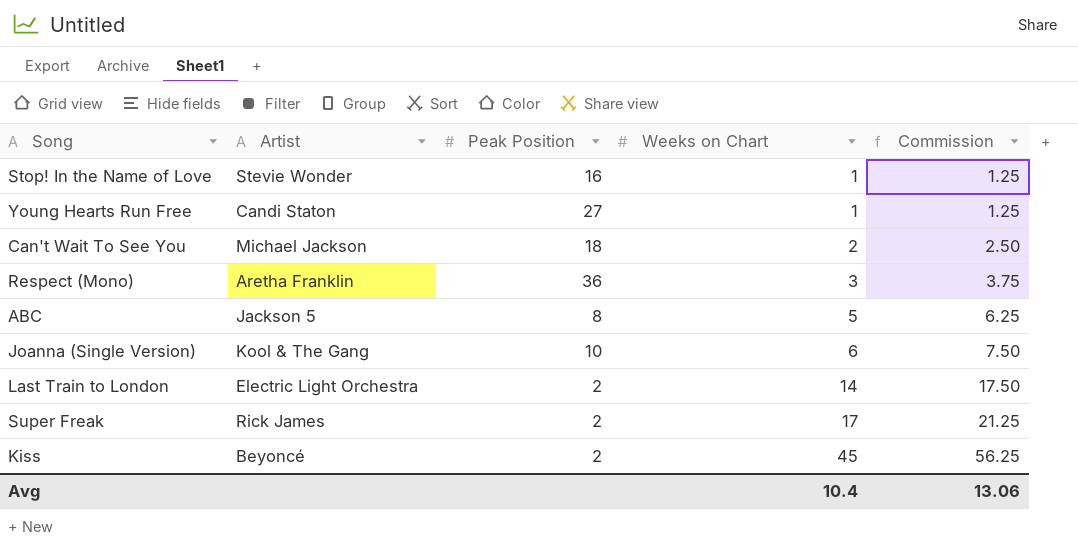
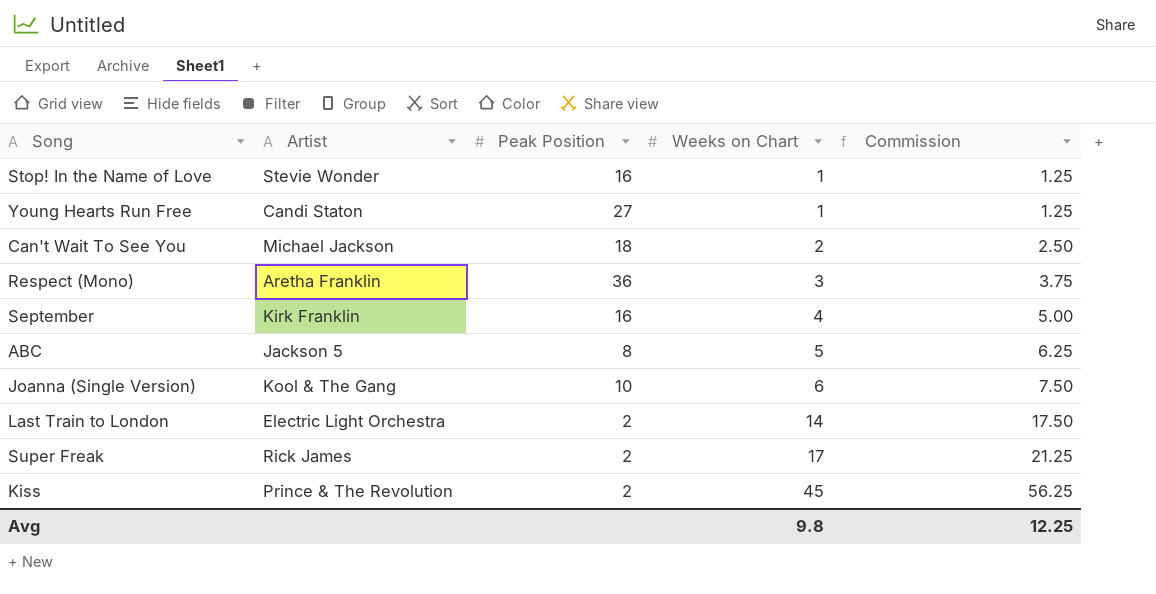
row September: none -> Kirk Franklin | 16 | 4 | 5.00
Kiss | Artist: Beyoncé -> Prince & The Revolution
Avg | Weeks on Chart: 10.4 -> 9.8
Avg | Commission: 13.06 -> 12.25

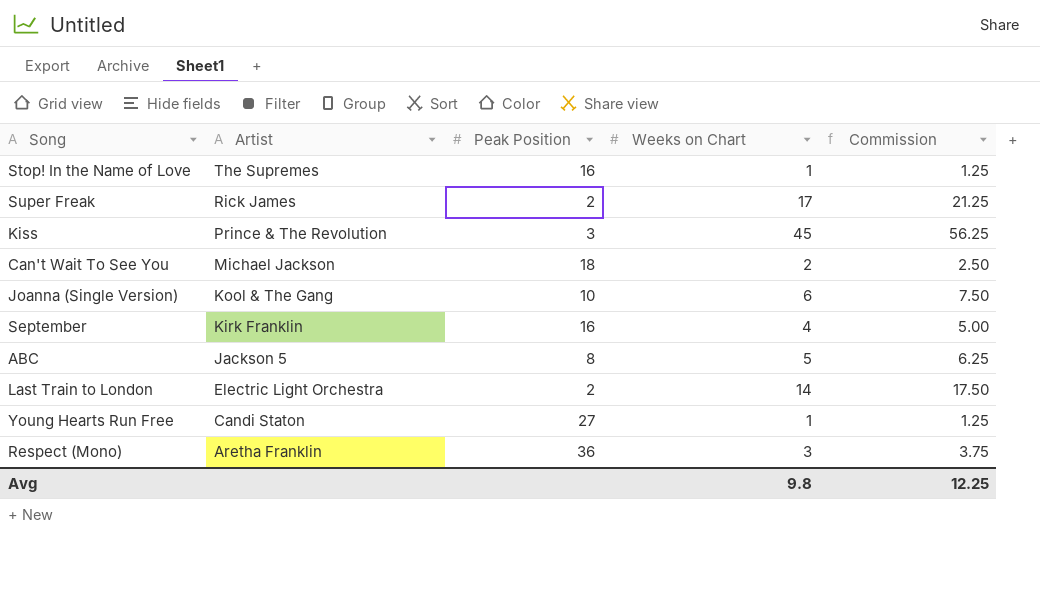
row order: Weeks on Chart ascending -> Artist descending
Stop! In the Name of Love | Artist: Stevie Wonder -> The Supremes
Kiss | Peak Position: 2 -> 3

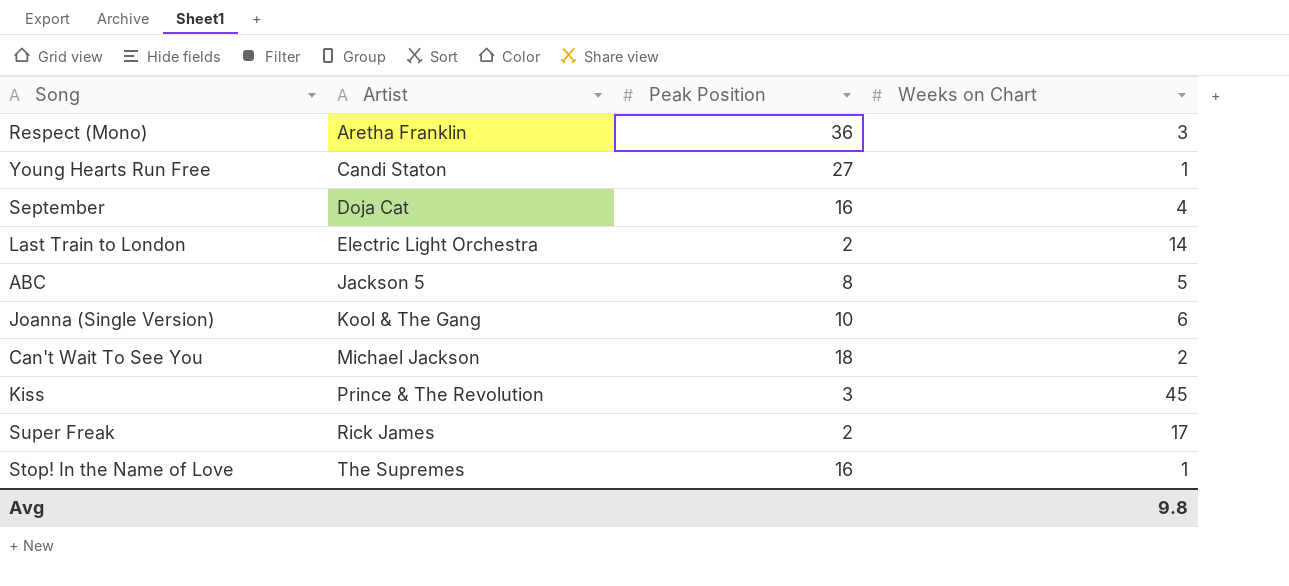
row order: Artist descending -> Artist ascending
column Commission | formula: [Weeks on Chart] * 1.25 -> none
September | Artist: Kirk Franklin -> Doja Cat

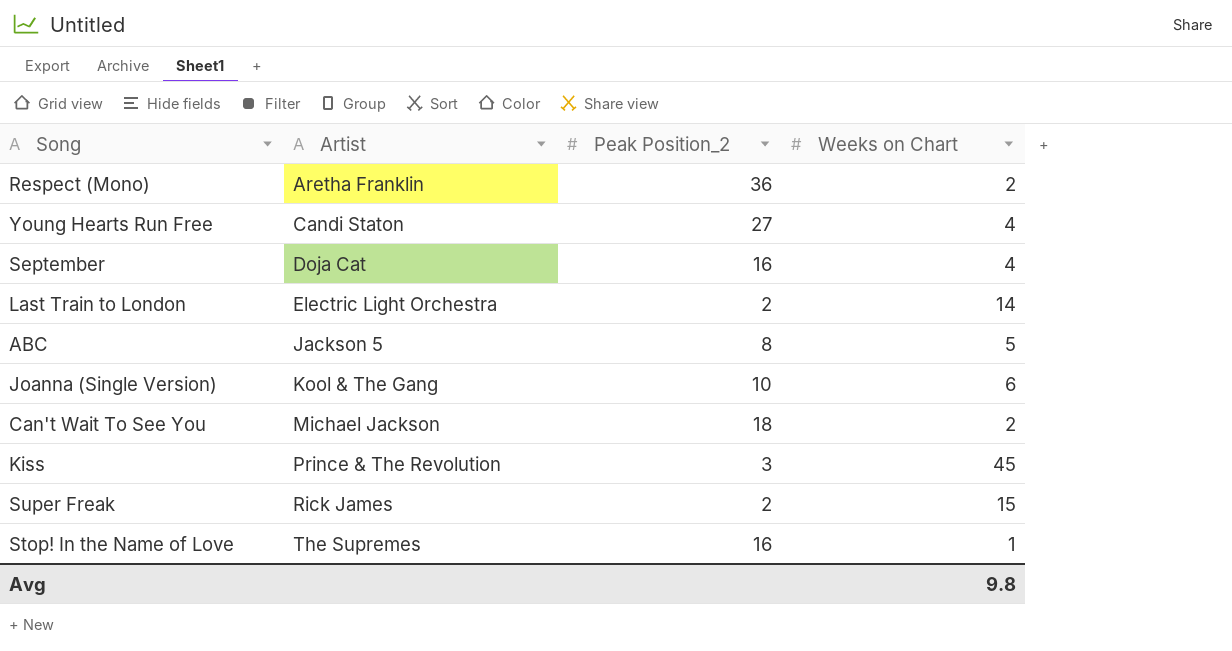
column name: Peak Position -> Peak Position_2
Respect (Mono) | Weeks on Chart: 3 -> 2
Young Hearts Run Free | Weeks on Chart: 1 -> 4
Super Freak | Weeks on Chart: 17 -> 15

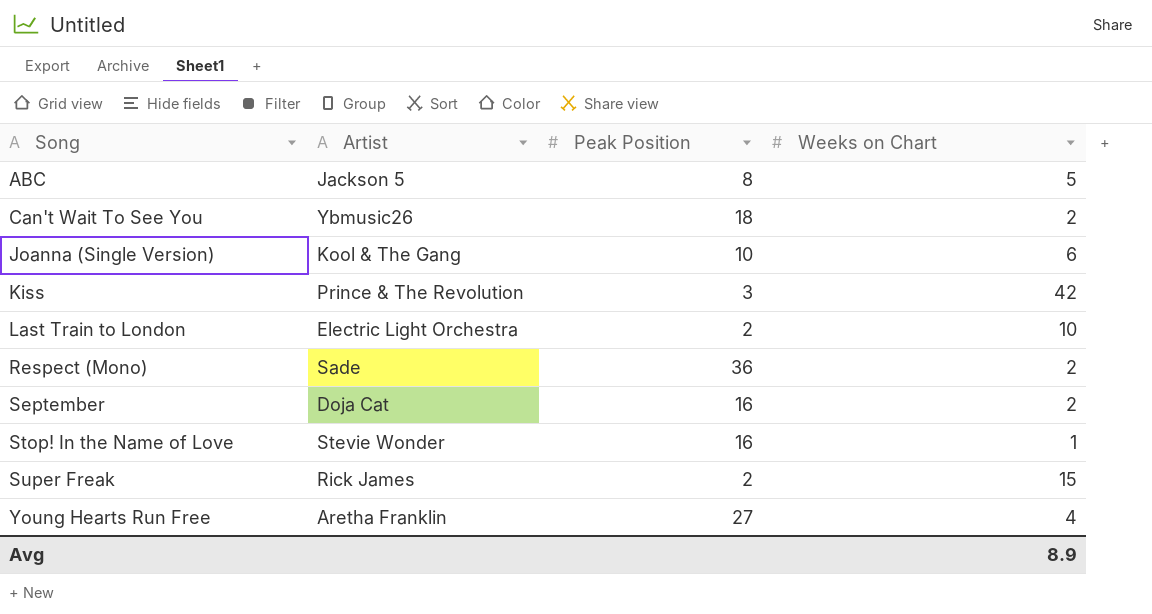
row order: Artist ascending -> Song ascending
column name: Peak Position_2 -> Peak Position
Can't Wait To See You | Artist: Michael Jackson -> Ybmusic26
Kiss | Weeks on Chart: 45 -> 42
Last Train to London | Weeks on Chart: 14 -> 10
Respect (Mono) | Artist: Aretha Franklin -> Sade
September | Weeks on Chart: 4 -> 2
Stop! In the Name of Love | Artist: The Supremes -> Stevie Wonder
Young Hearts Run Free | Artist: Candi Staton -> Aretha Franklin
Avg | Weeks on Chart: 9.8 -> 8.9

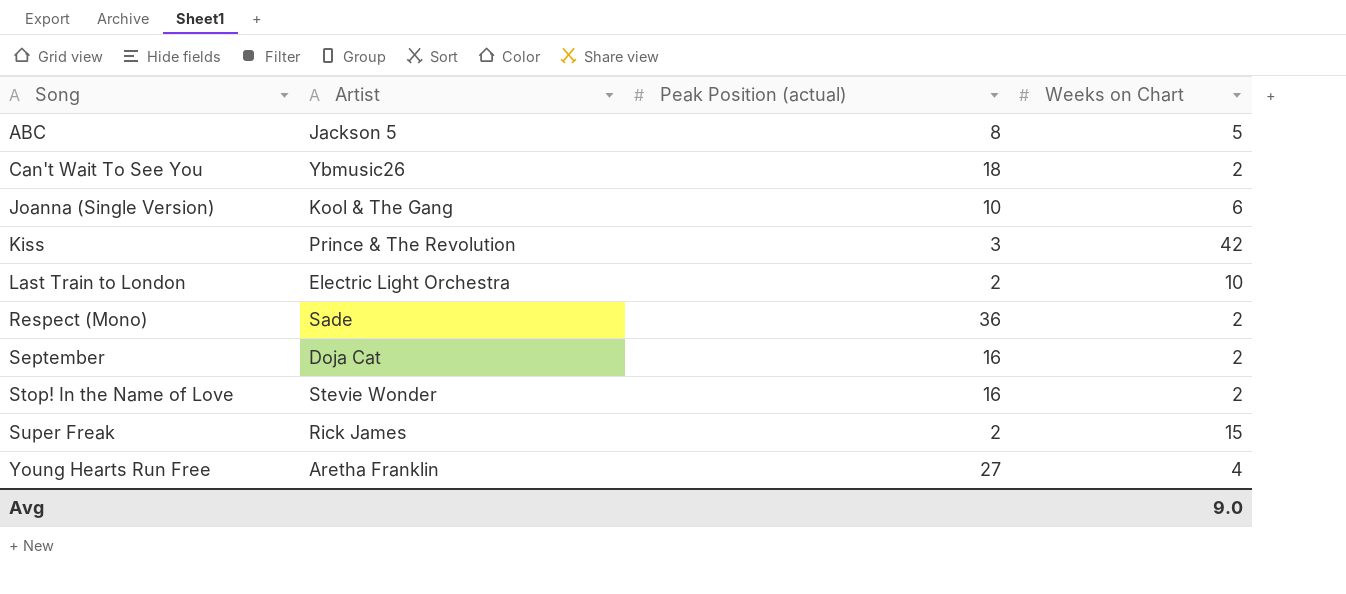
column name: Peak Position -> Peak Position (actual)
Stop! In the Name of Love | Weeks on Chart: 1 -> 2
Avg | Weeks on Chart: 8.9 -> 9.0

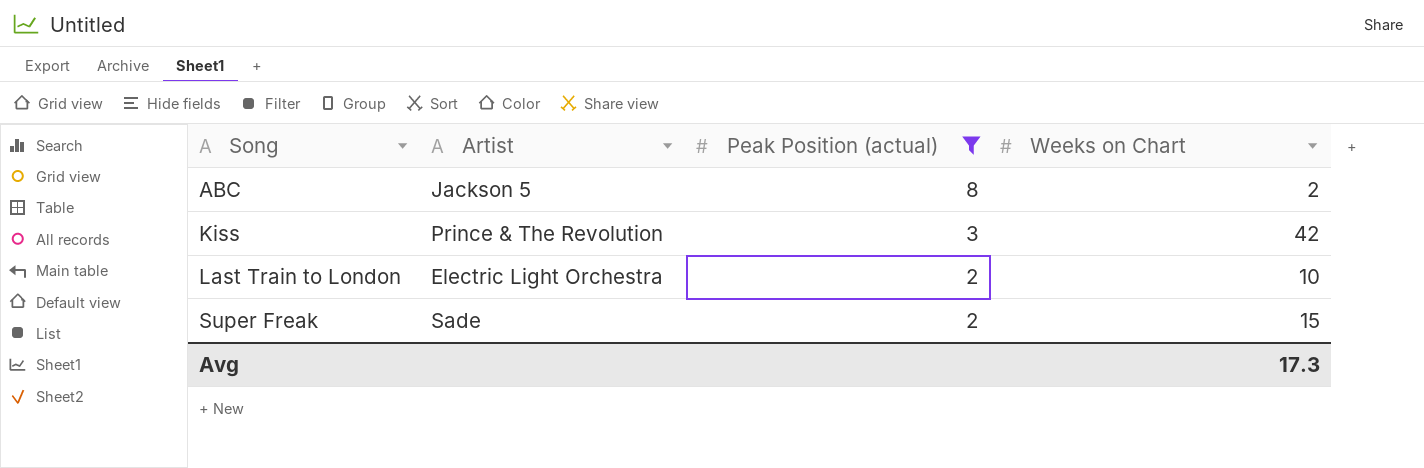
filter: none -> Peak Position (actual) <= 8
ABC | Weeks on Chart: 5 -> 2
Super Freak | Artist: Rick James -> Sade
Avg | Weeks on Chart: 9.0 -> 17.3

